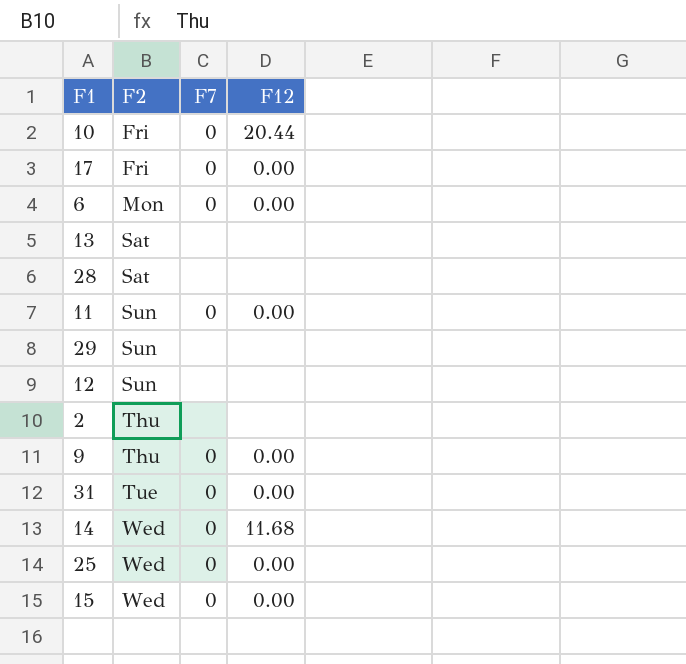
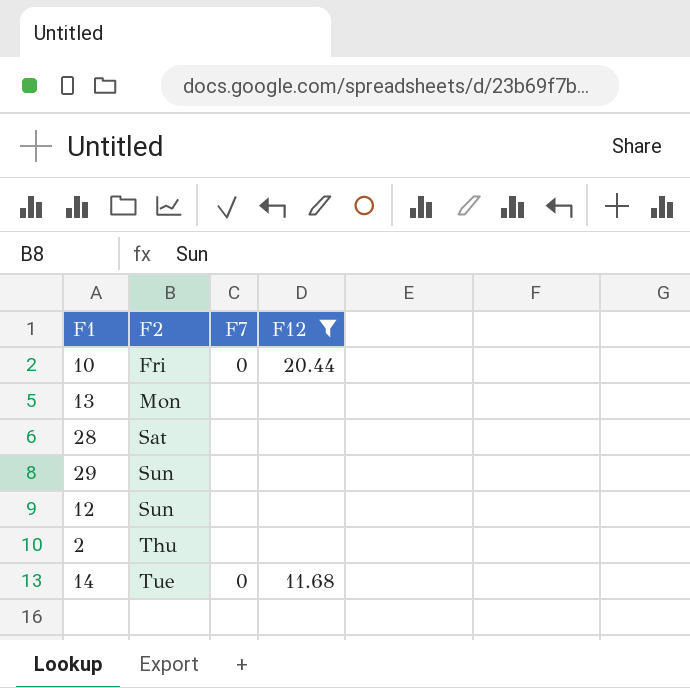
filter: none -> F12 != 0.00
13 | F2: Sat -> Mon
14 | F2: Wed -> Tue

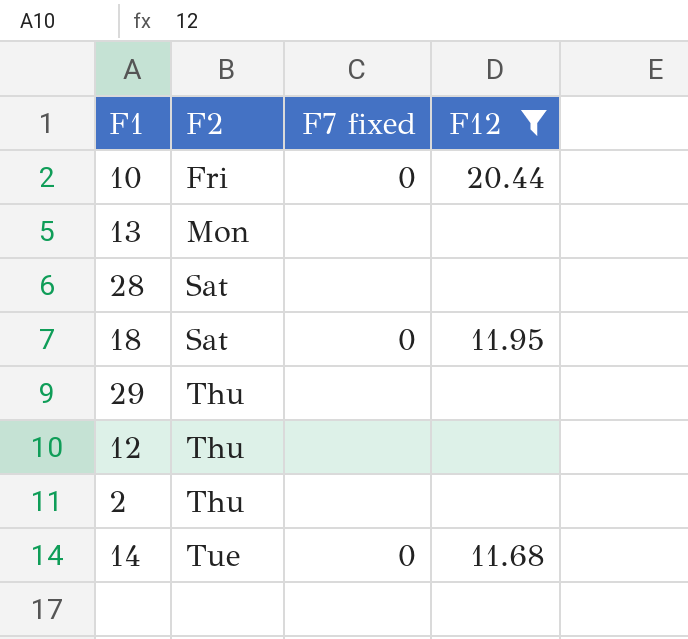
column name: F7 -> F7 fixed
row 18: none -> Sat | 0 | 11.95
29 | F2: Sun -> Thu
12 | F2: Sun -> Thu

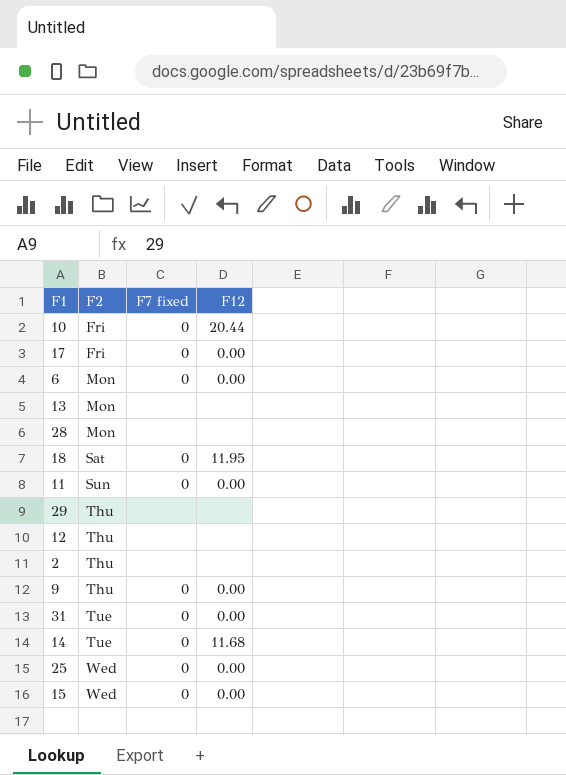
filter: F12 != 0.00 -> none
28 | F2: Sat -> Mon

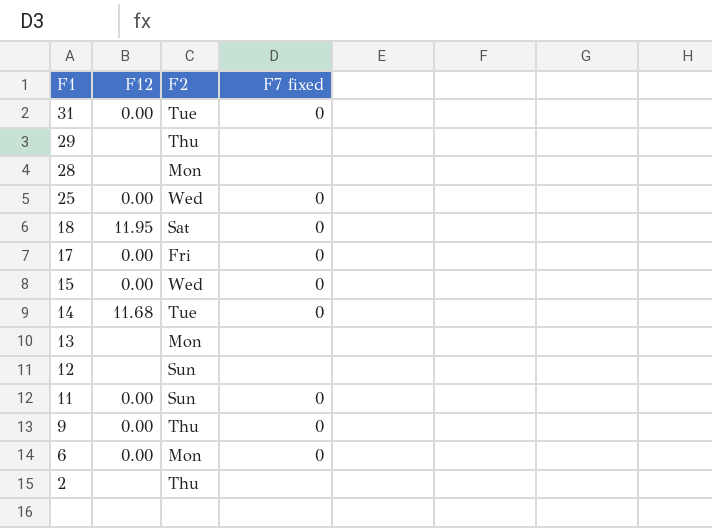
row order: F2 ascending -> F1 descending
column F12 | position: 4 -> 2
row 10: Fri | 0 | 20.44 -> none
12 | F2: Thu -> Sun

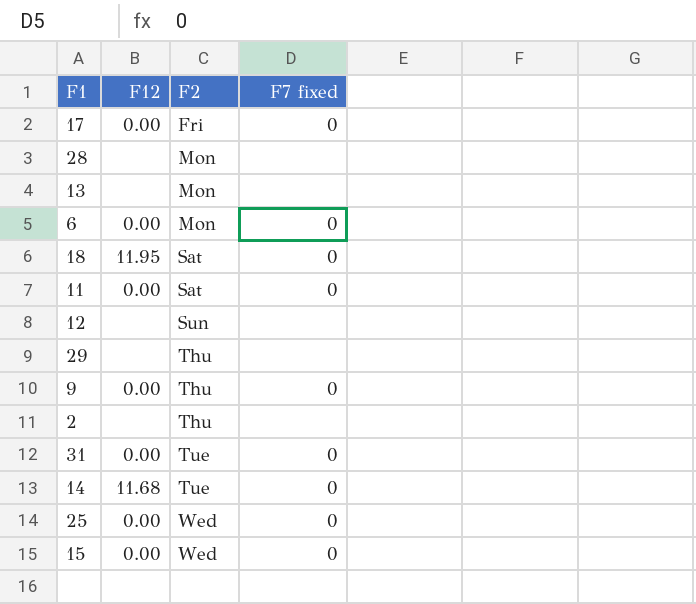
row order: F1 descending -> F2 ascending
11 | F2: Sun -> Sat

